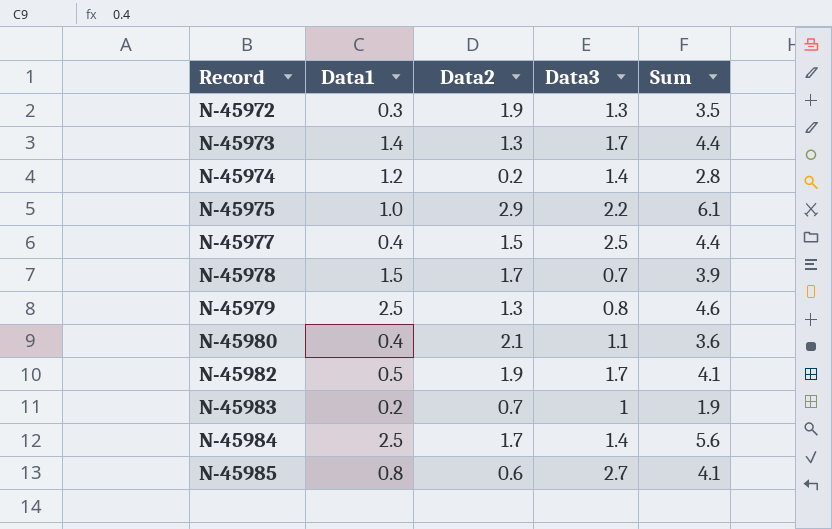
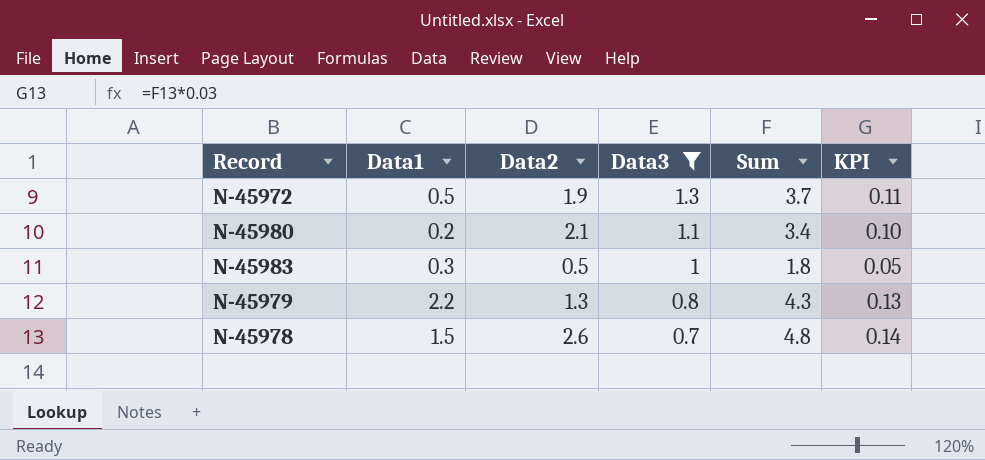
filter: none -> Data3 <= 1.3
row order: Record ascending -> Data3 descending
column KPI | formula: none -> [Sum] * 0.03
N-45972 | Data1: 0.3 -> 0.5
N-45972 | Sum: 3.5 -> 3.7
N-45980 | Data1: 0.4 -> 0.2
N-45980 | Sum: 3.6 -> 3.4
N-45983 | Data1: 0.2 -> 0.3
N-45983 | Data2: 0.7 -> 0.5
N-45983 | Sum: 1.9 -> 1.8
N-45979 | Data1: 2.5 -> 2.2
N-45979 | Sum: 4.6 -> 4.3
N-45978 | Data2: 1.7 -> 2.6
N-45978 | Sum: 3.9 -> 4.8

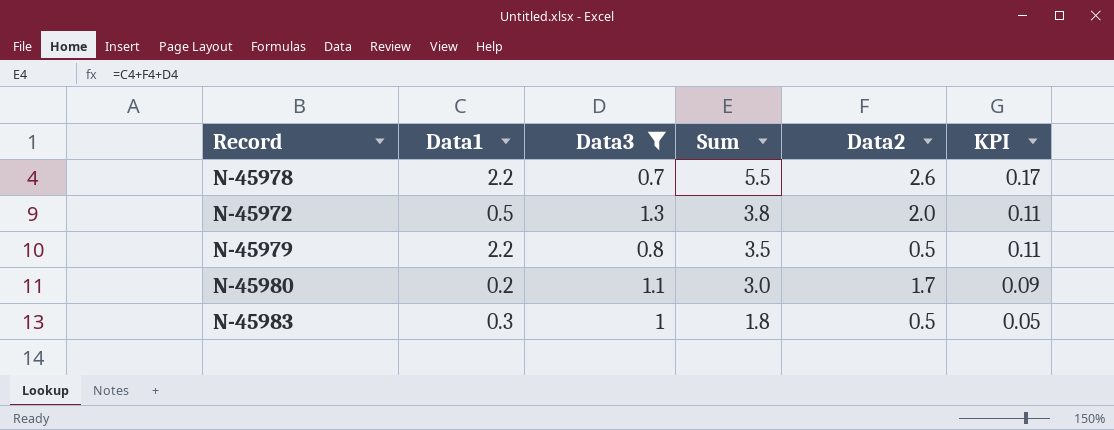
row order: Data3 descending -> Sum descending
column Data2 | position: 3 -> 5
N-45978 | Data1: 1.5 -> 2.2
N-45978 | Sum: 4.8 -> 5.5
N-45978 | KPI: 0.14 -> 0.17
N-45972 | Sum: 3.7 -> 3.8
N-45972 | Data2: 1.9 -> 2.0
N-45979 | Sum: 4.3 -> 3.5
N-45979 | Data2: 1.3 -> 0.5
N-45979 | KPI: 0.13 -> 0.11
N-45980 | Sum: 3.4 -> 3.0
N-45980 | Data2: 2.1 -> 1.7
N-45980 | KPI: 0.10 -> 0.09

